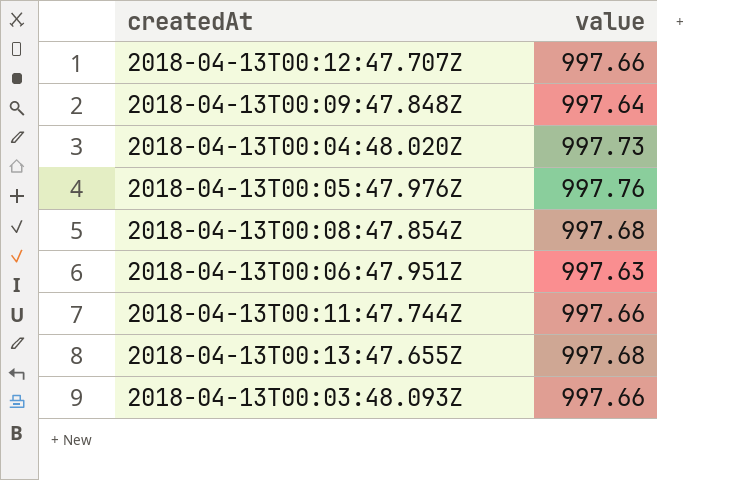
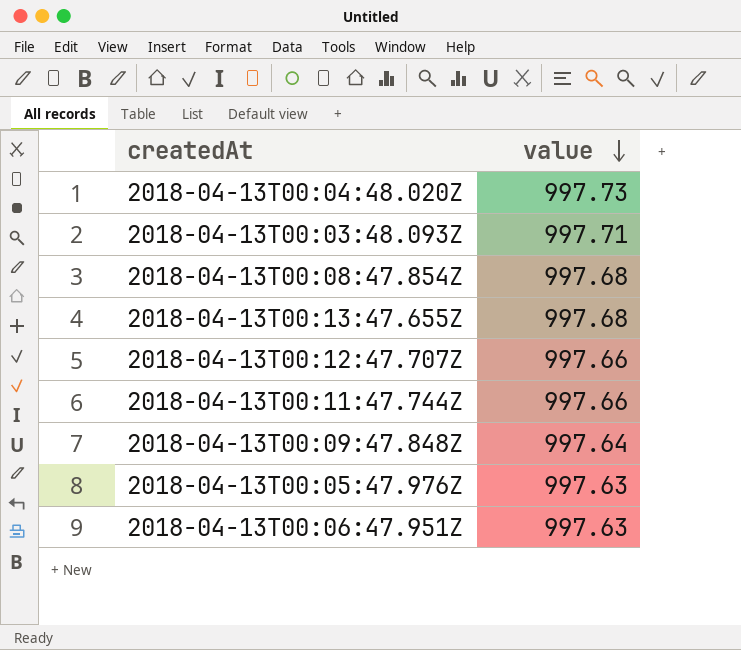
row order: none -> value descending
2018-04-13T00:03:48.093Z | value: 997.66 -> 997.71
2018-04-13T00:05:47.976Z | value: 997.76 -> 997.63

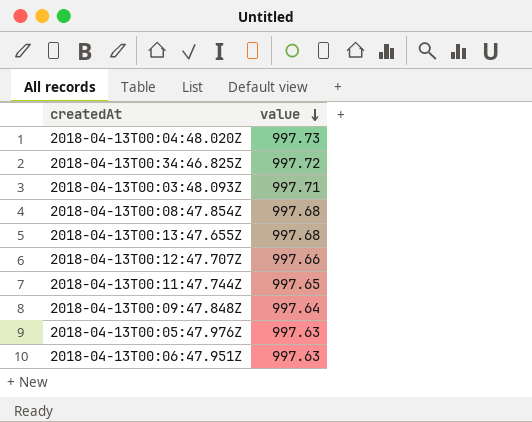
row 2018-04-13T00:34:46.825Z: none -> 997.72
2018-04-13T00:11:47.744Z | value: 997.66 -> 997.65

